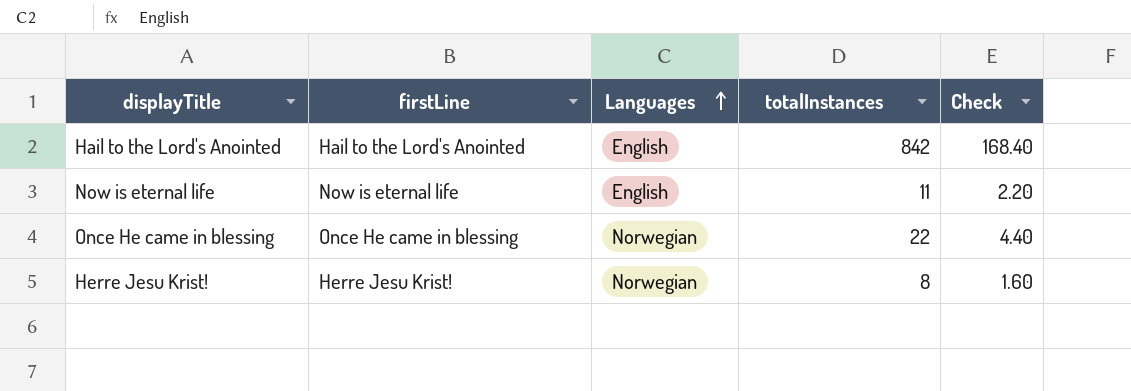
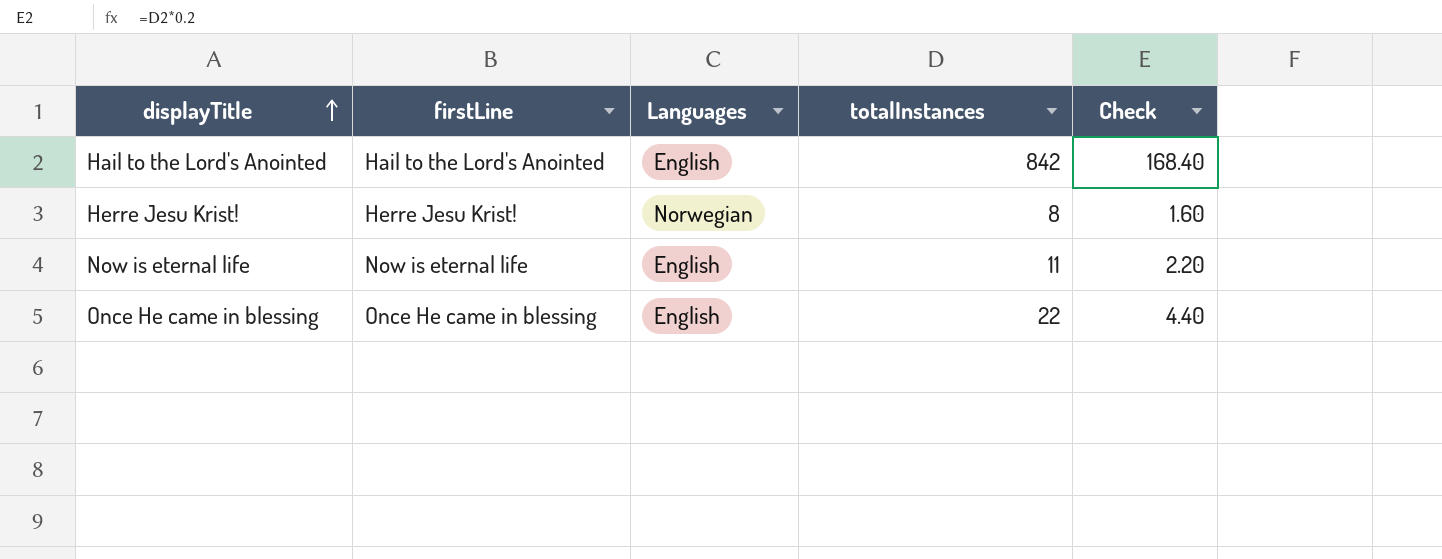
row order: Languages ascending -> displayTitle ascending
Once He came in blessing | Languages: Norwegian -> English

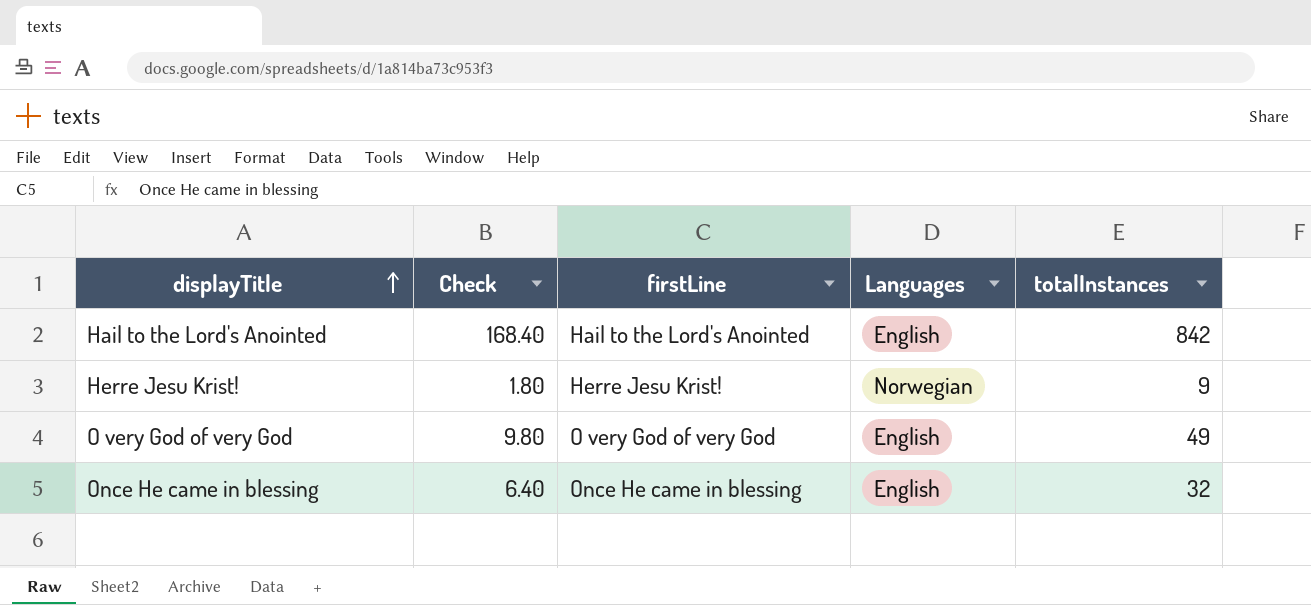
column Check | position: 5 -> 2
row Now is eternal life: Now is eternal life | English | 11 | 2.20 -> none
Herre Jesu Krist! | Check: 1.60 -> 1.80
Herre Jesu Krist! | totalInstances: 8 -> 9
row O very God of very God: none -> 9.80 | O very God of very God | English | 49
Once He came in blessing | Check: 4.40 -> 6.40
Once He came in blessing | totalInstances: 22 -> 32

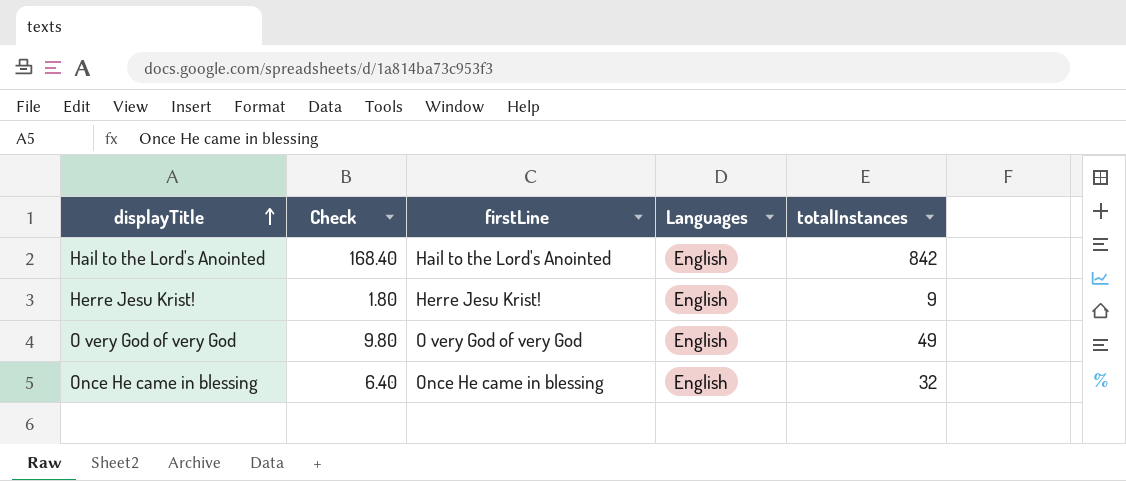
Herre Jesu Krist! | Languages: Norwegian -> English

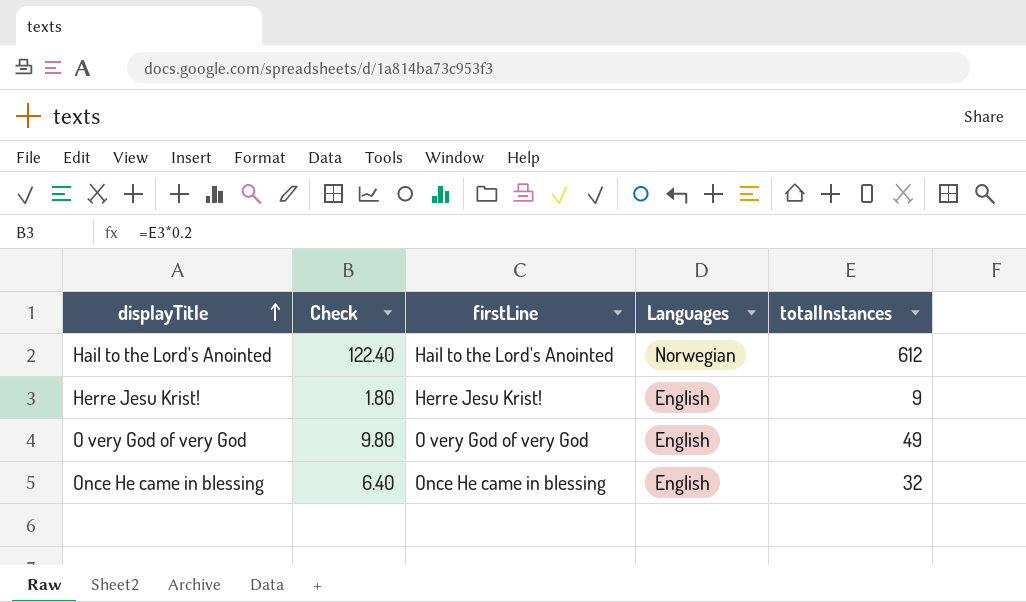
Hail to the Lord's Anointed | Check: 168.40 -> 122.40
Hail to the Lord's Anointed | Languages: English -> Norwegian
Hail to the Lord's Anointed | totalInstances: 842 -> 612

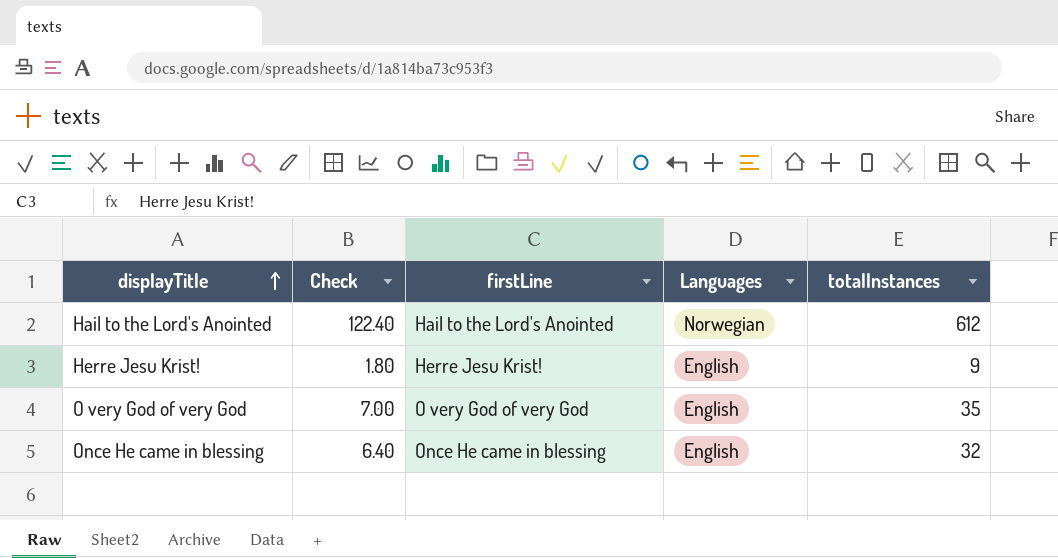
O very God of very God | Check: 9.80 -> 7.00
O very God of very God | totalInstances: 49 -> 35

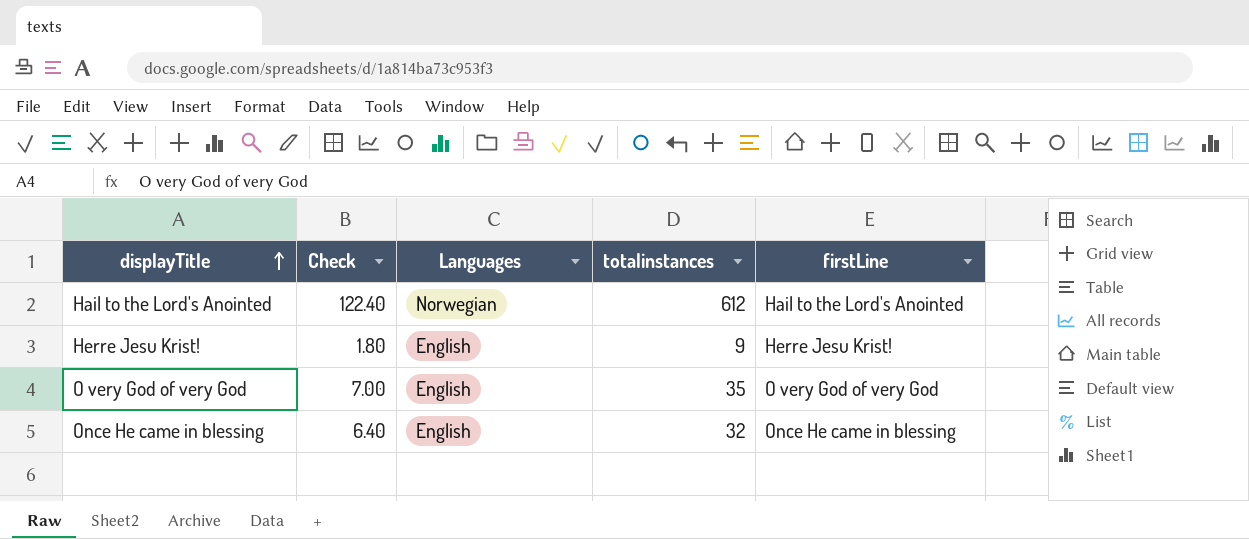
column name: totalInstances -> totalinstances
column firstLine | position: 3 -> 5

